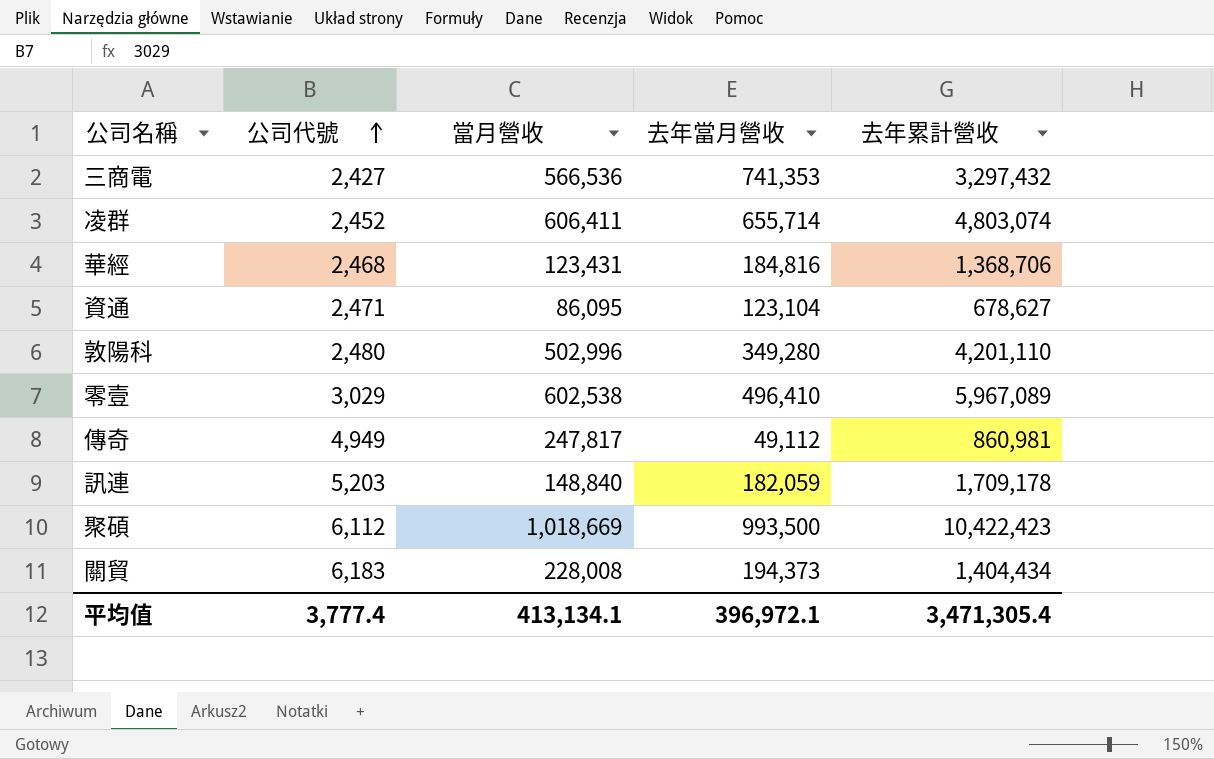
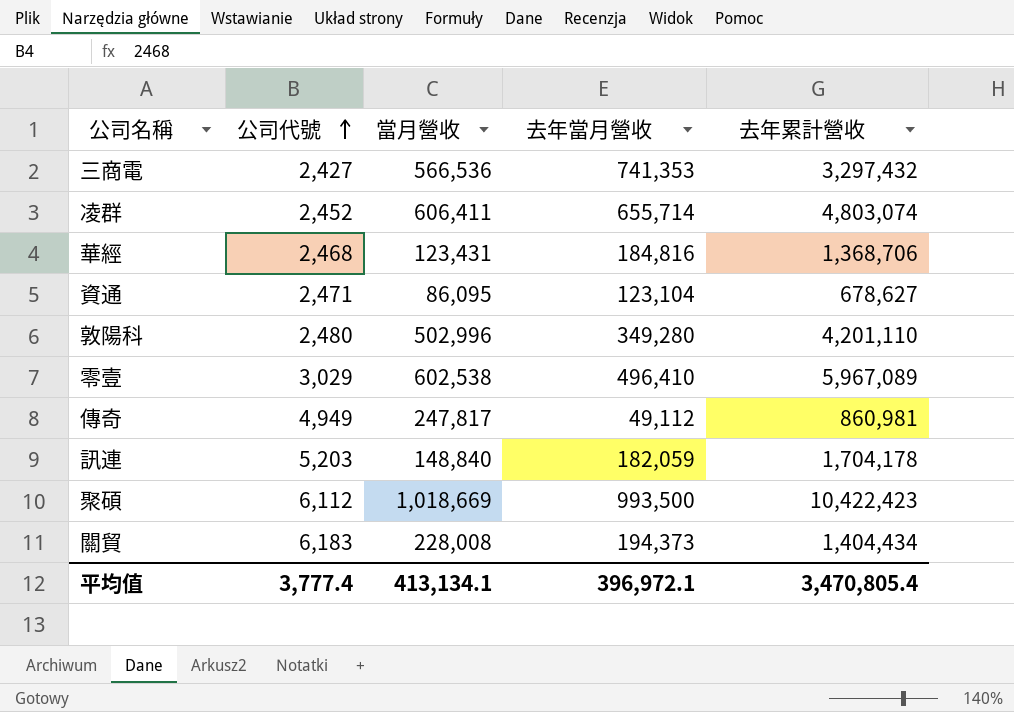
訊連 | 去年累計營收: 1,709,178 -> 1,704,178
平均值 | 去年累計營收: 3,471,305.4 -> 3,470,805.4

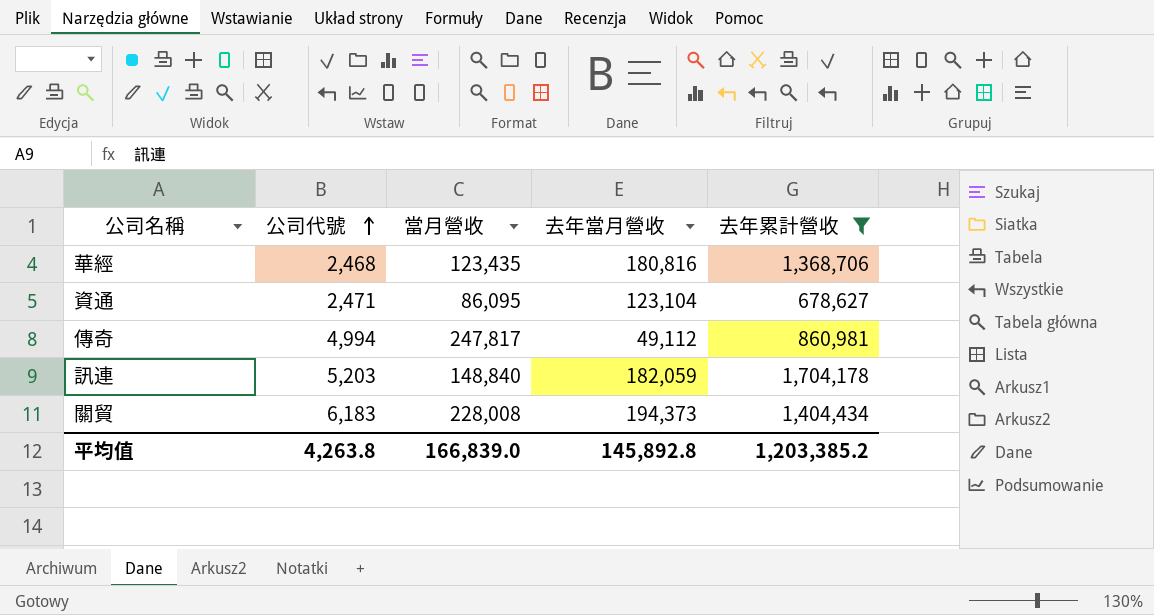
filter: none -> 去年累計營收 <= 1,704,178
華經 | 當月營收: 123,431 -> 123,435
華經 | 去年當月營收: 184,816 -> 180,816
傳奇 | 公司代號: 4,949 -> 4,994
平均值 | 公司代號: 3,777.4 -> 4,263.8
平均值 | 當月營收: 413,134.1 -> 166,839.0
平均值 | 去年當月營收: 396,972.1 -> 145,892.8
平均值 | 去年累計營收: 3,470,805.4 -> 1,203,385.2

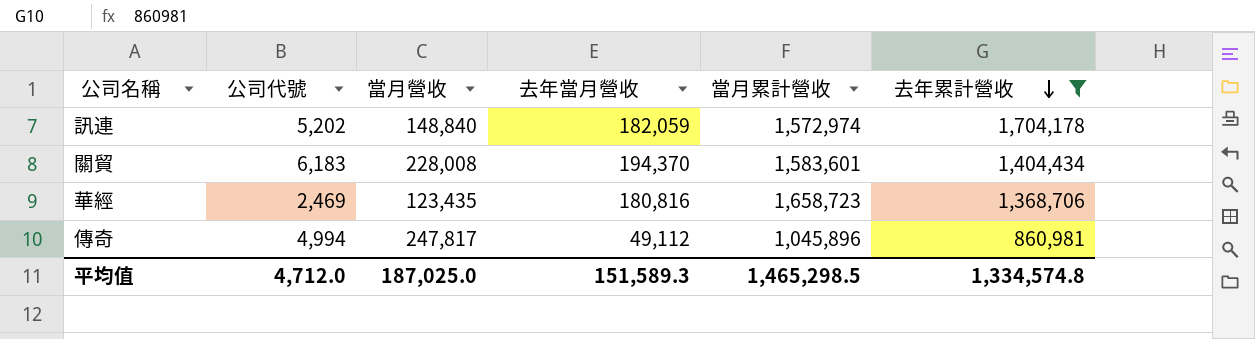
row order: 公司代號 ascending -> 去年累計營收 descending
column 當月累計營收 | position: none -> 5
row 資通: 2,471 | 86,095 | 123,104 | 678,627 -> none
訊連 | 公司代號: 5,203 -> 5,202
關貿 | 去年當月營收: 194,373 -> 194,370
華經 | 公司代號: 2,468 -> 2,469
平均值 | 公司代號: 4,263.8 -> 4,712.0
平均值 | 當月營收: 166,839.0 -> 187,025.0
平均值 | 去年當月營收: 145,892.8 -> 151,589.3
平均值 | 去年累計營收: 1,203,385.2 -> 1,334,574.8

